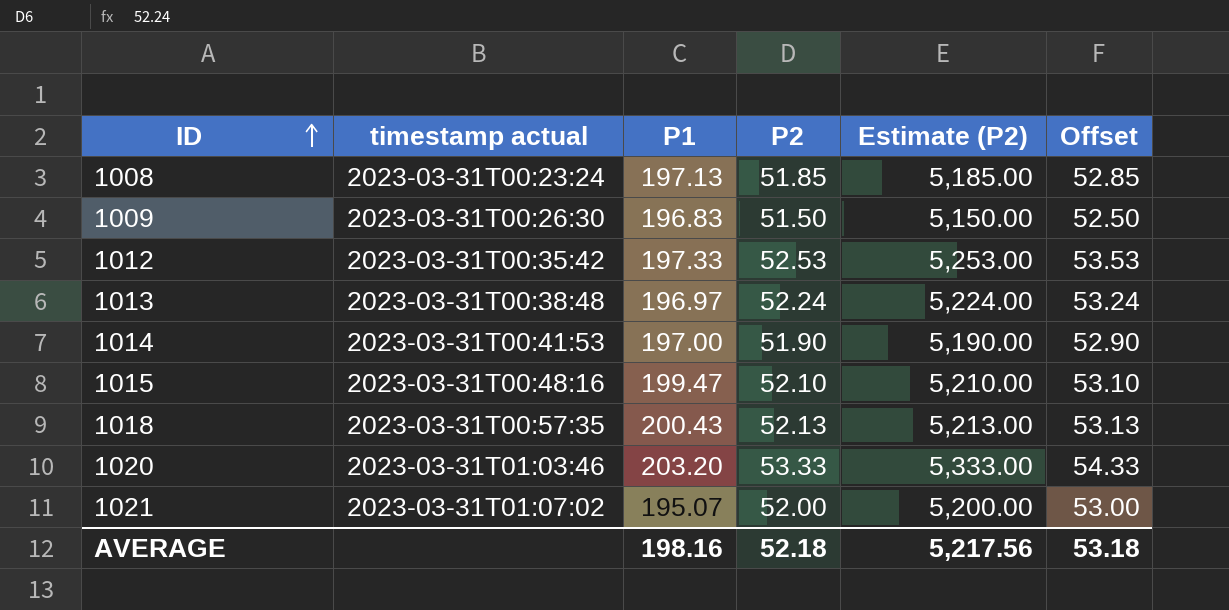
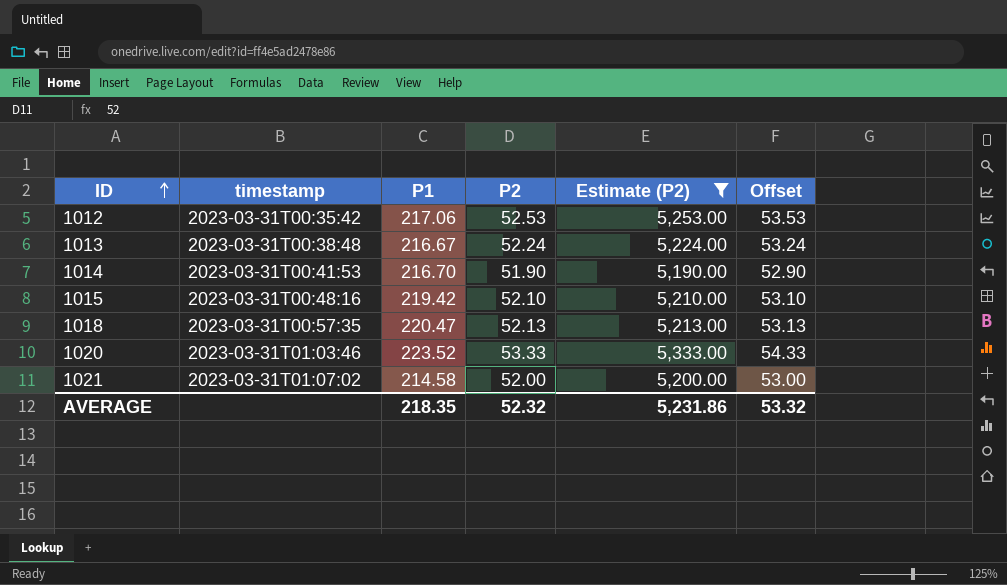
filter: none -> Estimate (P2) >= 5,190.00
column name: timestamp actual -> timestamp
1012 | P1: 197.33 -> 217.06
1013 | P1: 196.97 -> 216.67
1014 | P1: 197.00 -> 216.70
1015 | P1: 199.47 -> 219.42
1018 | P1: 200.43 -> 220.47
1020 | P1: 203.20 -> 223.52
1021 | P1: 195.07 -> 214.58
AVERAGE | P1: 198.16 -> 218.35
AVERAGE | P2: 52.18 -> 52.32
AVERAGE | Estimate (P2): 5,217.56 -> 5,231.86
AVERAGE | Offset: 53.18 -> 53.32

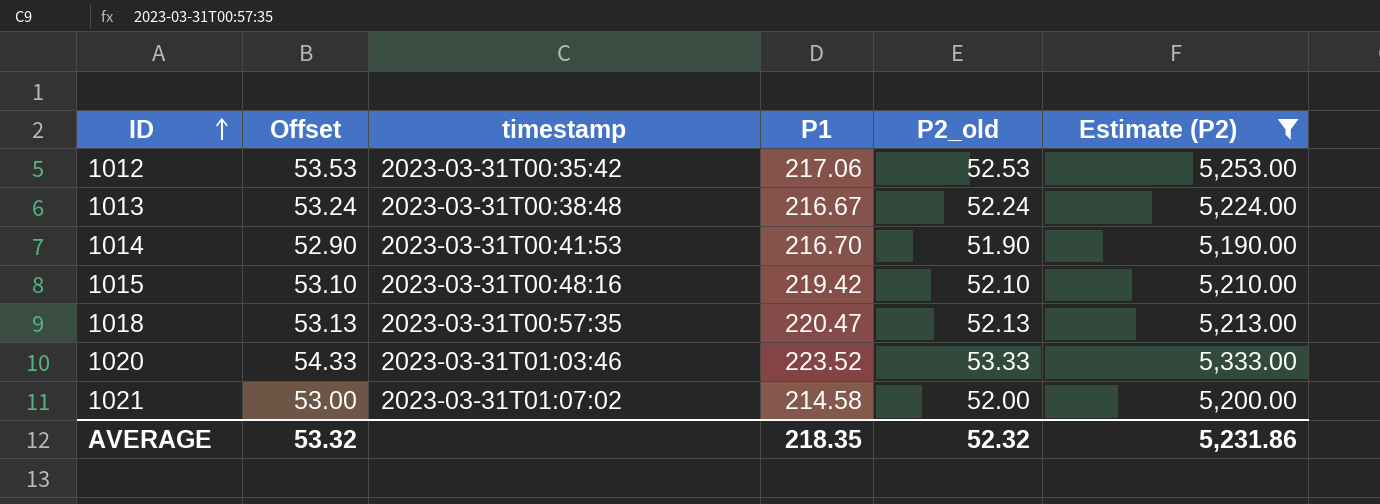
column Offset | position: 6 -> 2
column name: P2 -> P2_old

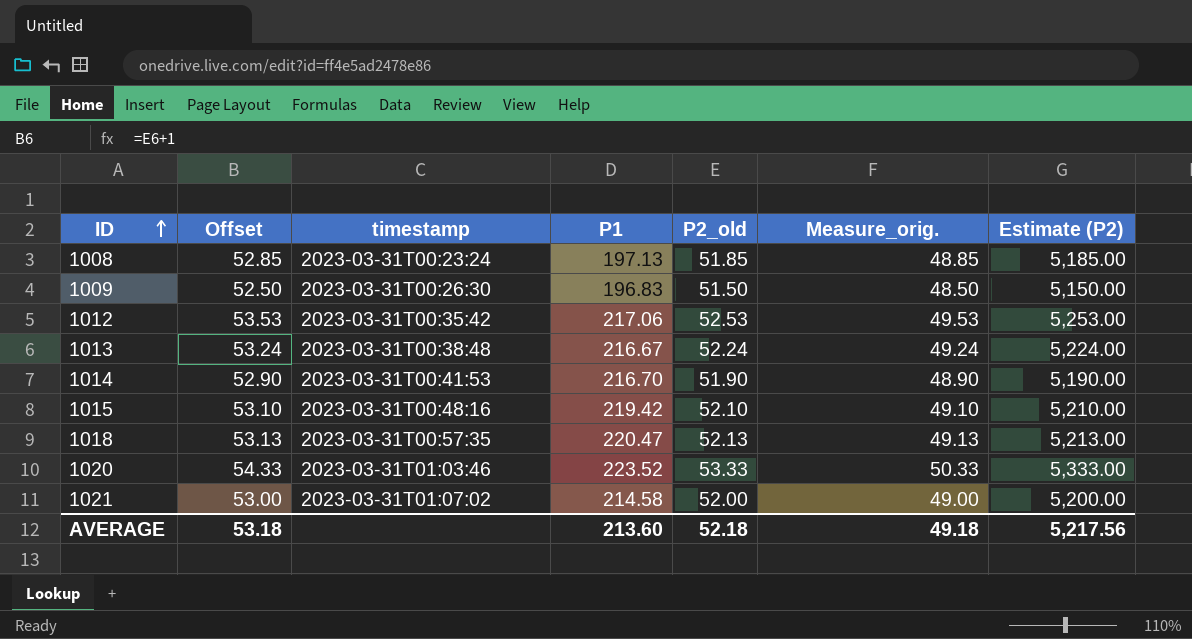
filter: Estimate (P2) >= 5,190.00 -> none
column Measure_orig. | formula: none -> [P2_old] - 3
AVERAGE | Offset: 53.32 -> 53.18
AVERAGE | P1: 218.35 -> 213.60
AVERAGE | P2_old: 52.32 -> 52.18
AVERAGE | Estimate (P2): 5,231.86 -> 5,217.56

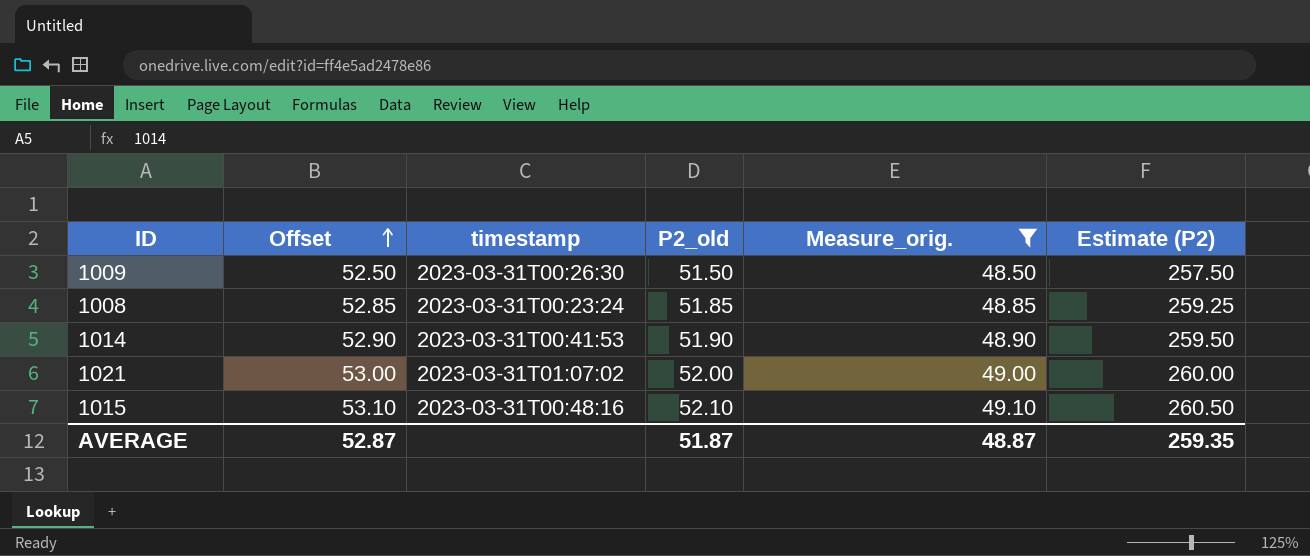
filter: none -> Measure_orig. <= 49.10
row order: ID ascending -> Offset ascending
column P1 | position: 4 -> none
column Estimate (P2) | formula: [P2_old] * 100 -> [P2_old] * 5
AVERAGE | Offset: 53.18 -> 52.87
AVERAGE | P2_old: 52.18 -> 51.87
AVERAGE | Measure_orig.: 49.18 -> 48.87
AVERAGE | Estimate (P2): 5,217.56 -> 259.35

